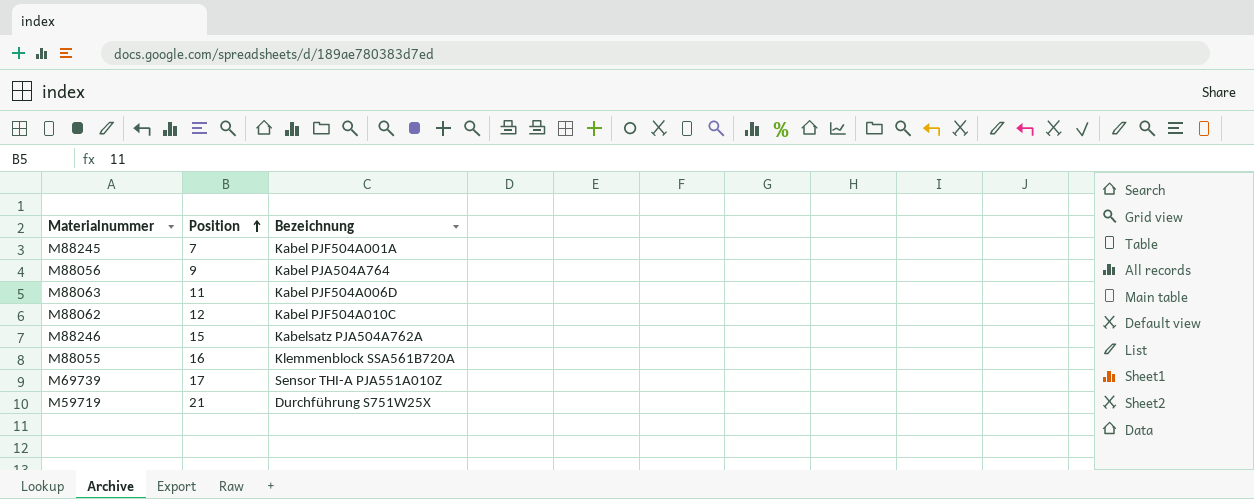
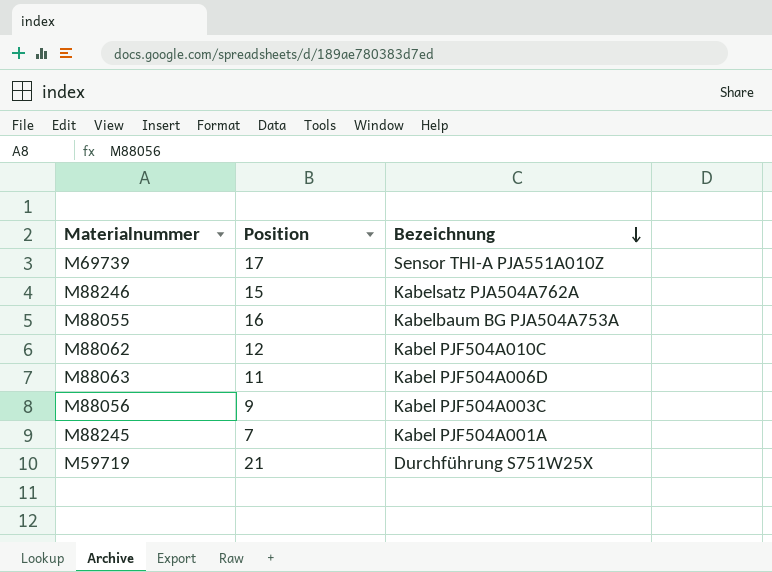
row order: Position ascending -> Bezeichnung descending
M88055 | Bezeichnung: Klemmenblock SSA561B720A -> Kabelbaum BG PJA504A753A
M88056 | Bezeichnung: Kabel PJA504A764 -> Kabel PJF504A003C

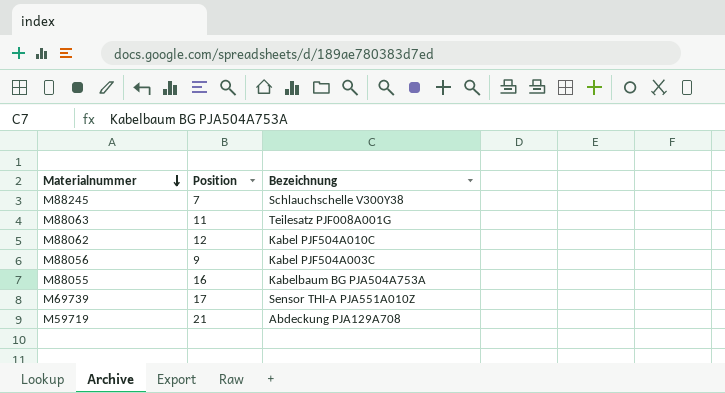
row order: Bezeichnung descending -> Materialnummer descending
row M88246: 15 | Kabelsatz PJA504A762A -> none
M88245 | Bezeichnung: Kabel PJF504A001A -> Schlauchschelle V300Y38
M88063 | Bezeichnung: Kabel PJF504A006D -> Teilesatz PJF008A001G
M59719 | Bezeichnung: Durchführung S751W25X -> Abdeckung PJA129A708

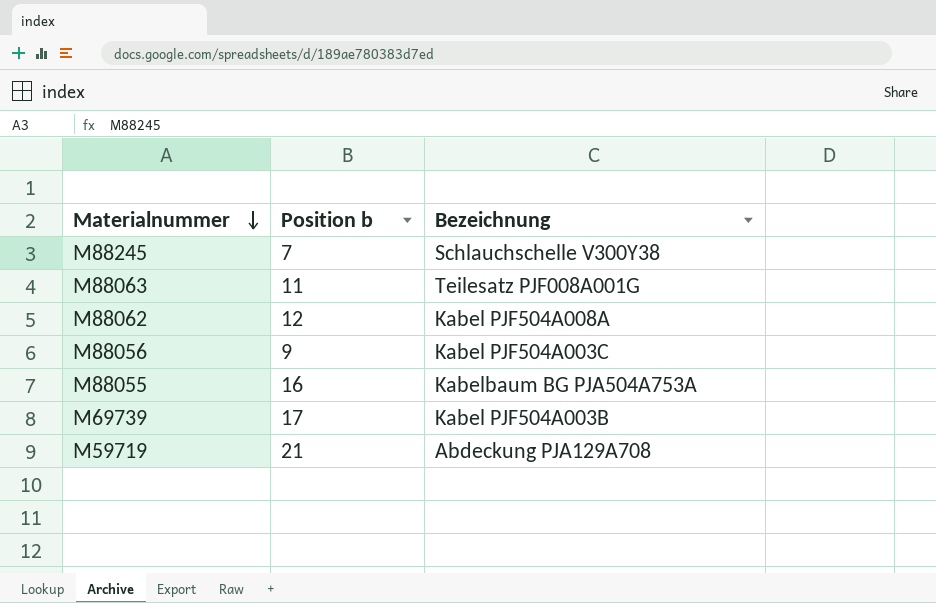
column name: Position -> Position b
M88062 | Bezeichnung: Kabel PJF504A010C -> Kabel PJF504A008A
M69739 | Bezeichnung: Sensor THI-A PJA551A010Z -> Kabel PJF504A003B

